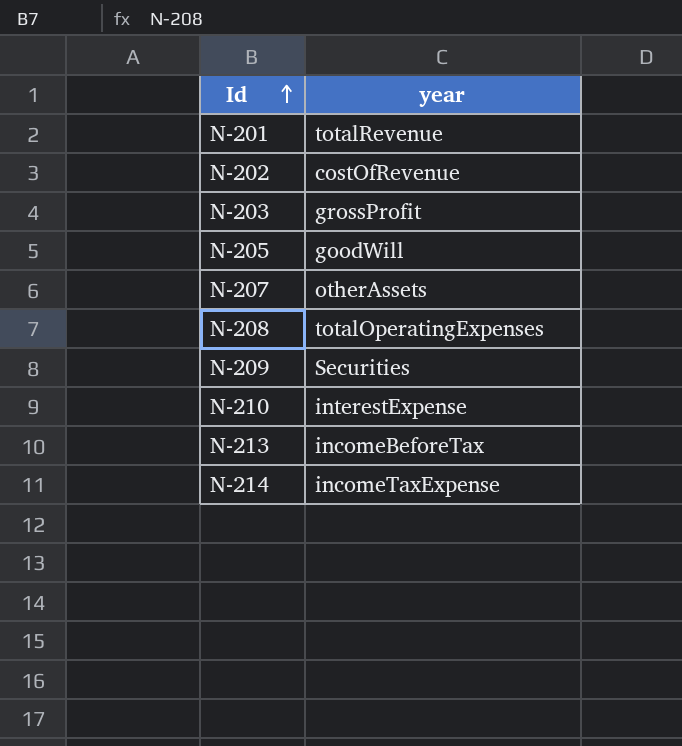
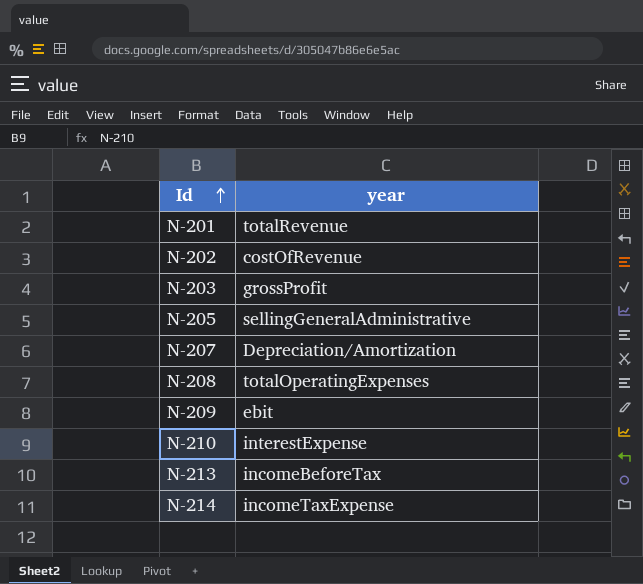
N-205 | year: goodWill -> sellingGeneralAdministrative
N-207 | year: otherAssets -> Depreciation/Amortization
N-209 | year: Securities -> ebit

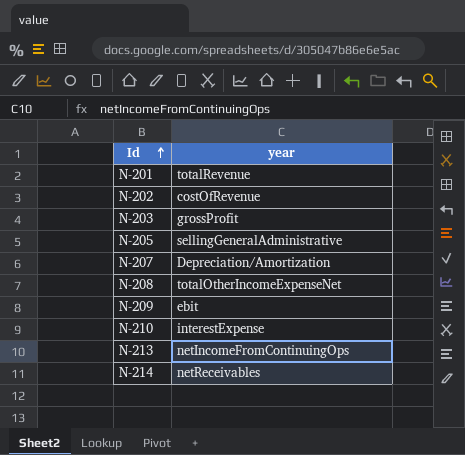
N-208 | year: totalOperatingExpenses -> totalOtherIncomeExpenseNet
N-213 | year: incomeBeforeTax -> netIncomeFromContinuingOps
N-214 | year: incomeTaxExpense -> netReceivables

